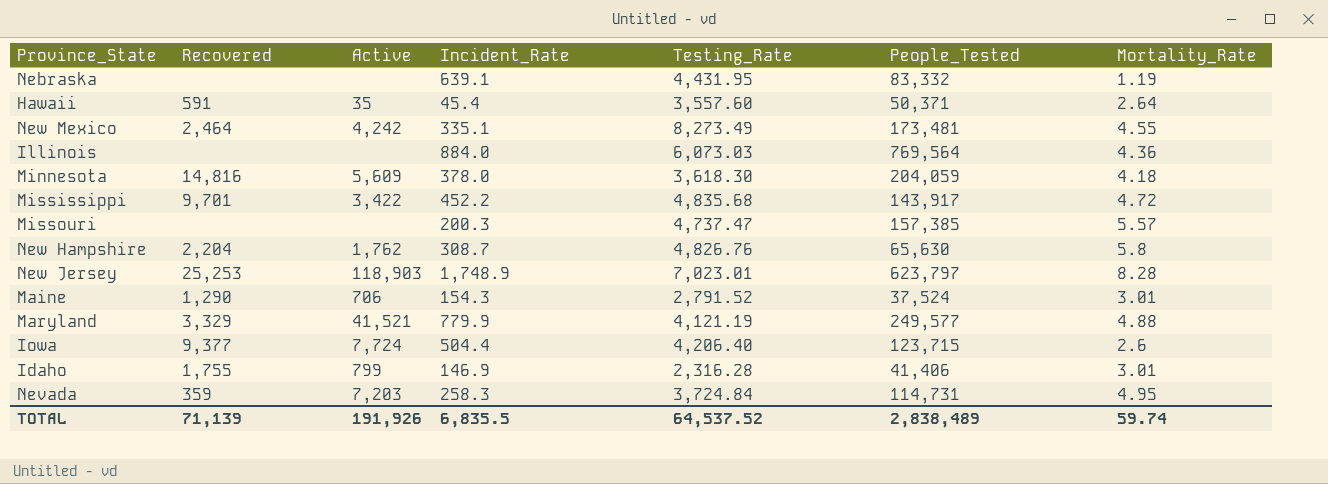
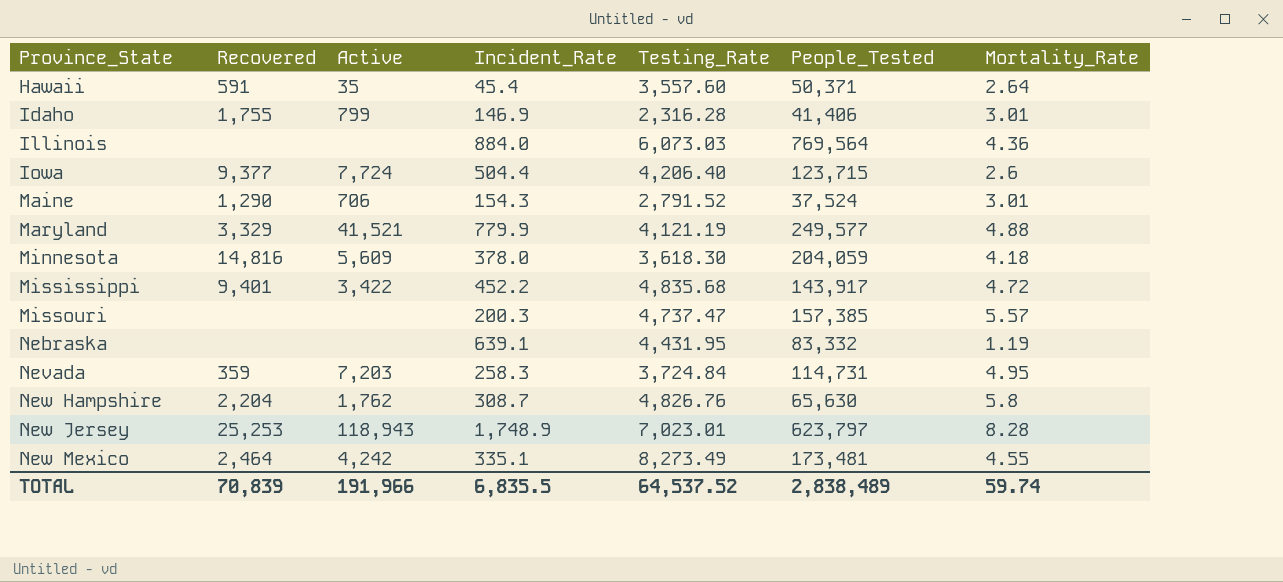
row order: none -> Province_State ascending
Mississippi | Recovered: 9,701 -> 9,401
New Jersey | Active: 118,903 -> 118,943
TOTAL | Recovered: 71,139 -> 70,839
TOTAL | Active: 191,926 -> 191,966

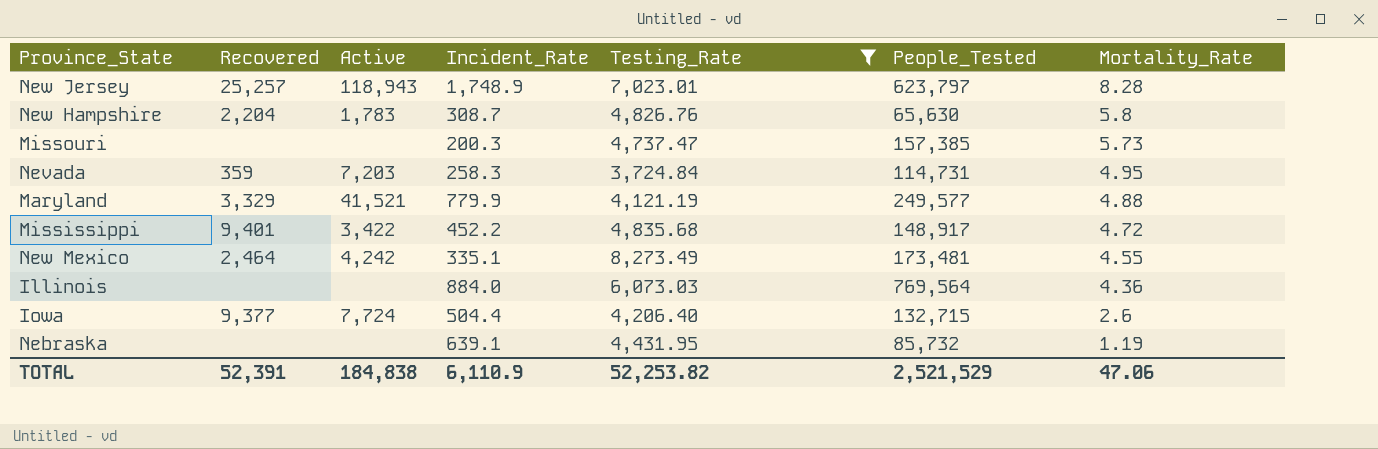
filter: none -> Testing_Rate >= 3,724.84
row order: Province_State ascending -> Mortality_Rate descending
New Jersey | Recovered: 25,253 -> 25,257
New Hampshire | Active: 1,762 -> 1,783
Missouri | Mortality_Rate: 5.57 -> 5.73
Mississippi | People_Tested: 143,917 -> 148,917
Iowa | People_Tested: 123,715 -> 132,715
Nebraska | People_Tested: 83,332 -> 85,732
TOTAL | Recovered: 70,839 -> 52,391
TOTAL | Active: 191,966 -> 184,838
TOTAL | Incident_Rate: 6,835.5 -> 6,110.9
TOTAL | Testing_Rate: 64,537.52 -> 52,253.82
TOTAL | People_Tested: 2,838,489 -> 2,521,529
TOTAL | Mortality_Rate: 59.74 -> 47.06

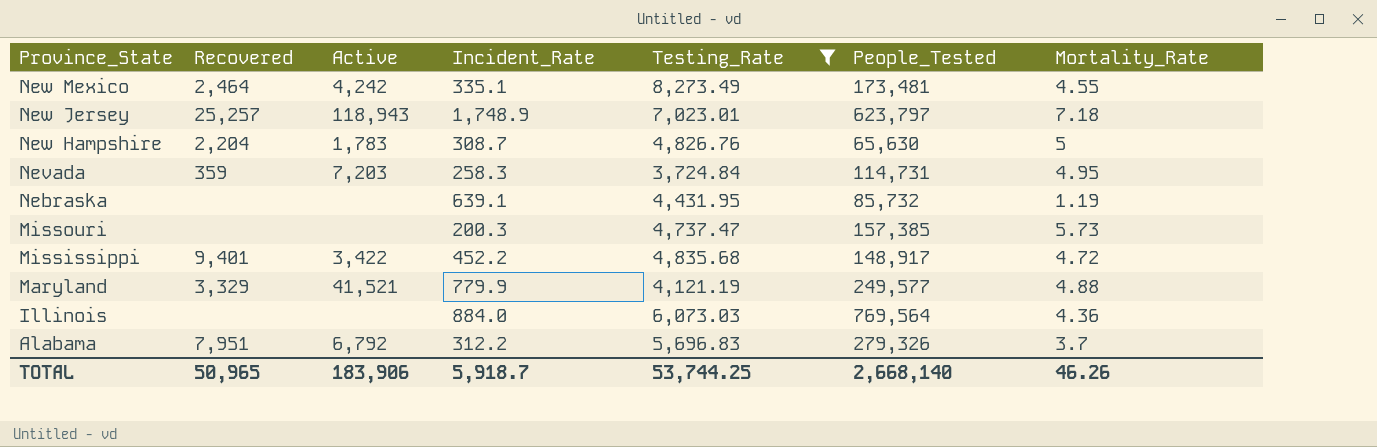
row order: Mortality_Rate descending -> Province_State descending
row Iowa: 9,377 | 7,724 | 504.4 | 4,206.40 | 132,715 | 2.6 -> none
New Jersey | Mortality_Rate: 8.28 -> 7.18
New Hampshire | Mortality_Rate: 5.8 -> 5
row Alabama: none -> 7,951 | 6,792 | 312.2 | 5,696.83 | 279,326 | 3.7
TOTAL | Recovered: 52,391 -> 50,965
TOTAL | Active: 184,838 -> 183,906
TOTAL | Incident_Rate: 6,110.9 -> 5,918.7
TOTAL | Testing_Rate: 52,253.82 -> 53,744.25
TOTAL | People_Tested: 2,521,529 -> 2,668,140
TOTAL | Mortality_Rate: 47.06 -> 46.26

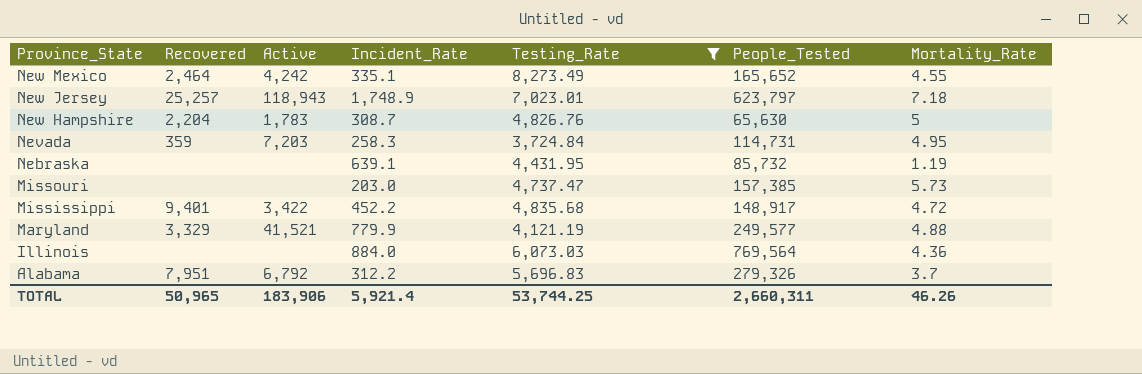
New Mexico | People_Tested: 173,481 -> 165,652
Missouri | Incident_Rate: 200.3 -> 203.0
TOTAL | Incident_Rate: 5,918.7 -> 5,921.4
TOTAL | People_Tested: 2,668,140 -> 2,660,311

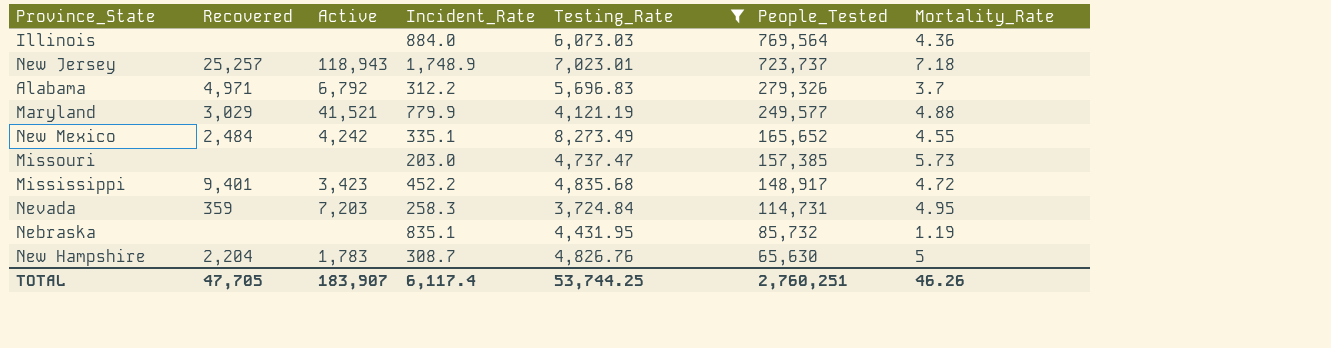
row order: Province_State descending -> People_Tested descending
New Jersey | People_Tested: 623,797 -> 723,737
Alabama | Recovered: 7,951 -> 4,971
Maryland | Recovered: 3,329 -> 3,029
New Mexico | Recovered: 2,464 -> 2,484
Mississippi | Active: 3,422 -> 3,423
Nebraska | Incident_Rate: 639.1 -> 835.1
TOTAL | Recovered: 50,965 -> 47,705
TOTAL | Active: 183,906 -> 183,907
TOTAL | Incident_Rate: 5,921.4 -> 6,117.4
TOTAL | People_Tested: 2,660,311 -> 2,760,251

